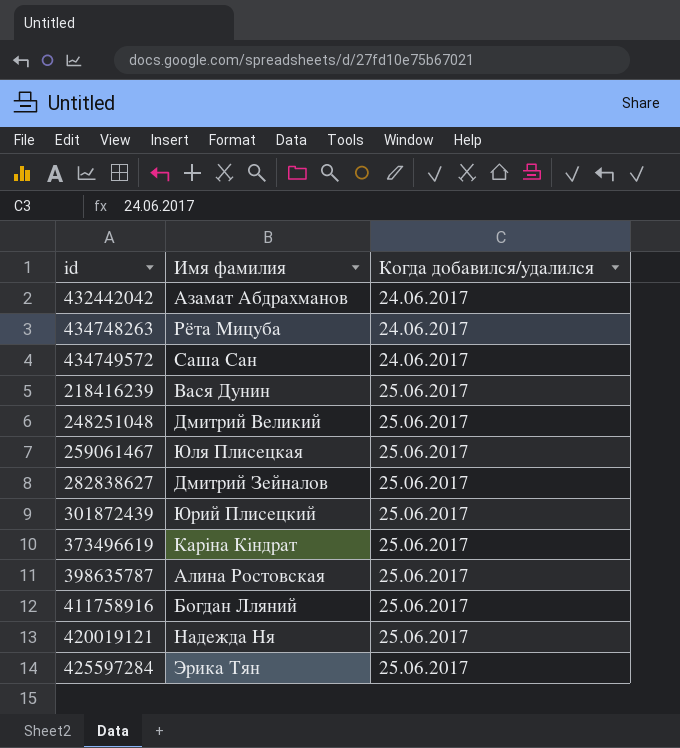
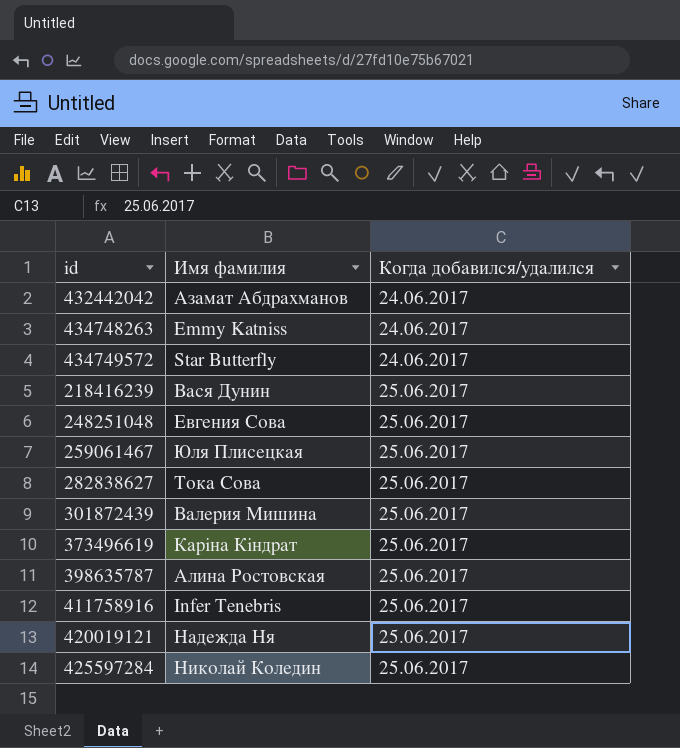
434748263 | Имя фамилия: Рёта Мицуба -> Emmy Katniss
434749572 | Имя фамилия: Саша Сан -> Star Butterfly
248251048 | Имя фамилия: Дмитрий Великий -> Евгения Сова
282838627 | Имя фамилия: Дмитрий Зейналов -> Тока Сова
301872439 | Имя фамилия: Юрий Плисецкий -> Валерия Мишина
411758916 | Имя фамилия: Богдан Лляний -> Infer Tenebris
425597284 | Имя фамилия: Эрика Тян -> Николай Коледин

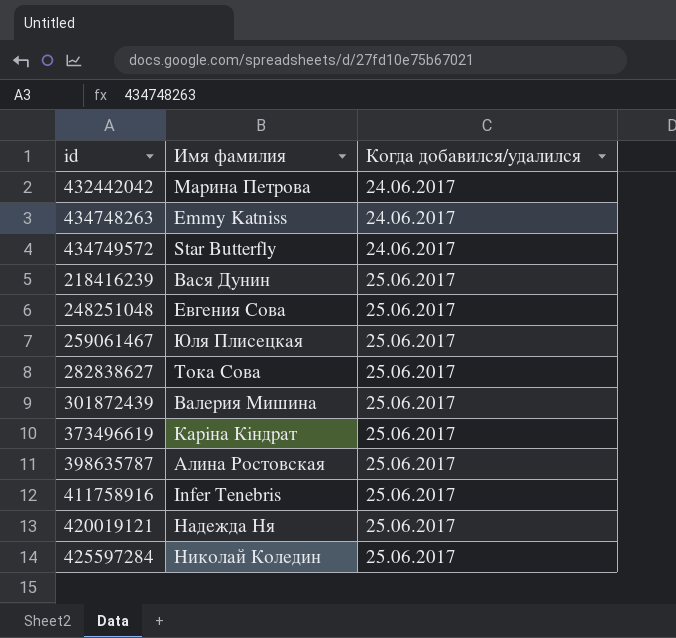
432442042 | Имя фамилия: Азамат Абдрахманов -> Марина Петрова

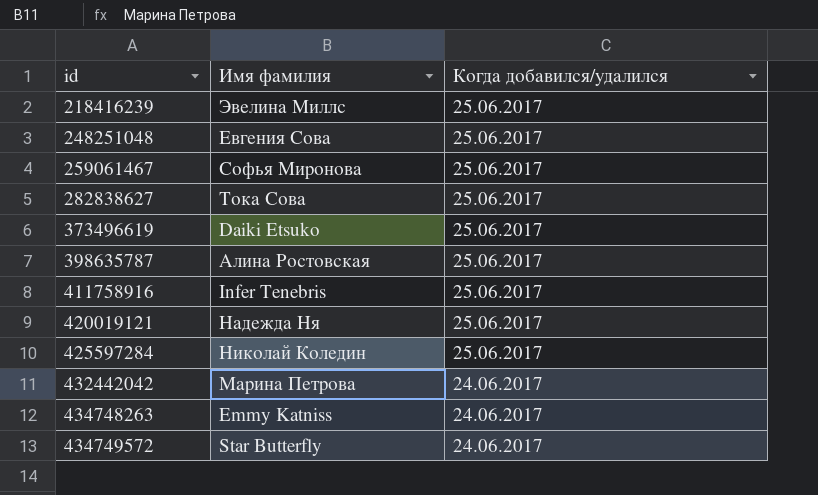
row order: Когда добавился/удалился ascending -> id ascending
row 301872439: Валерия Мишина | 25.06.2017 -> none
218416239 | Имя фамилия: Вася Дунин -> Эвелина Миллс
259061467 | Имя фамилия: Юля Плисецкая -> Софья Миронова
373496619 | Имя фамилия: Каріна Кіндрат -> Daiki Etsuko

